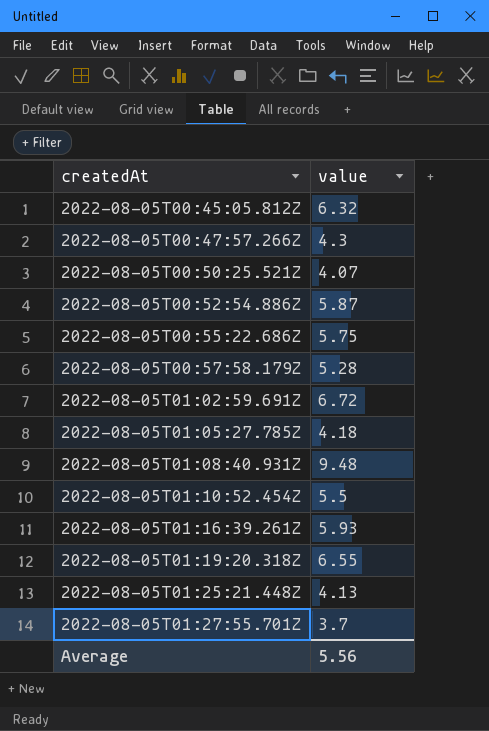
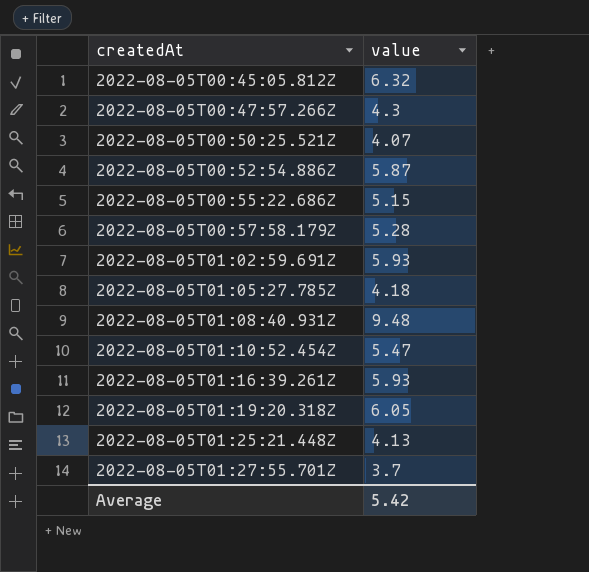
2022-08-05T00:55:22.686Z | value: 5.75 -> 5.15
2022-08-05T01:02:59.691Z | value: 6.72 -> 5.93
2022-08-05T01:10:52.454Z | value: 5.5 -> 5.47
2022-08-05T01:19:20.318Z | value: 6.55 -> 6.05
Average | value: 5.56 -> 5.42

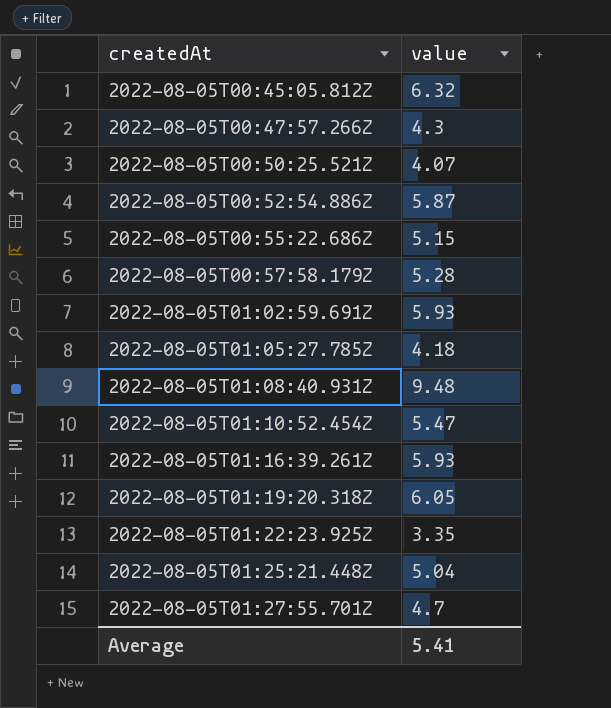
row 2022-08-05T01:22:23.925Z: none -> 3.35
2022-08-05T01:25:21.448Z | value: 4.13 -> 5.04
2022-08-05T01:27:55.701Z | value: 3.7 -> 4.7
Average | value: 5.42 -> 5.41

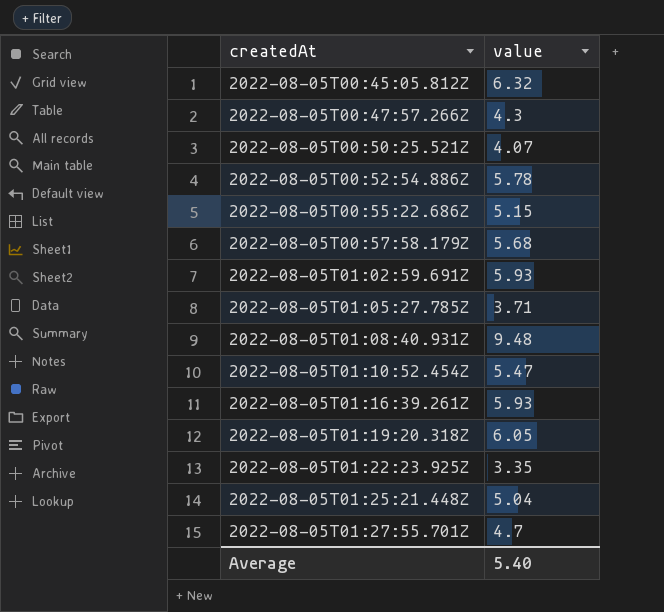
2022-08-05T00:52:54.886Z | value: 5.87 -> 5.78
2022-08-05T00:57:58.179Z | value: 5.28 -> 5.68
2022-08-05T01:05:27.785Z | value: 4.18 -> 3.71
Average | value: 5.41 -> 5.40

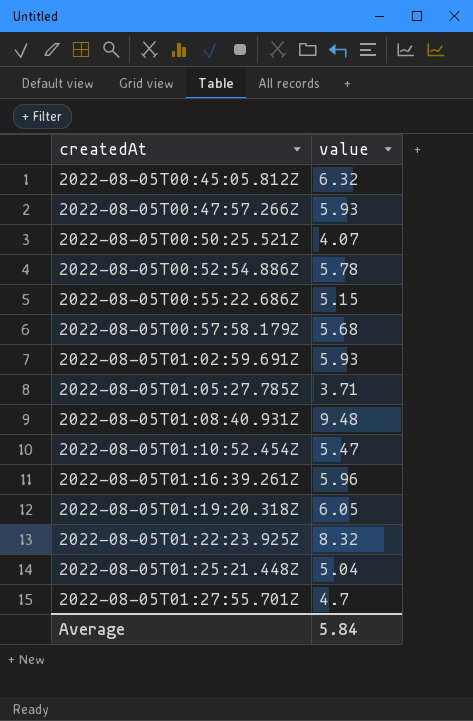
2022-08-05T00:47:57.266Z | value: 4.3 -> 5.93
2022-08-05T01:16:39.261Z | value: 5.93 -> 5.96
2022-08-05T01:22:23.925Z | value: 3.35 -> 8.32
Average | value: 5.40 -> 5.84

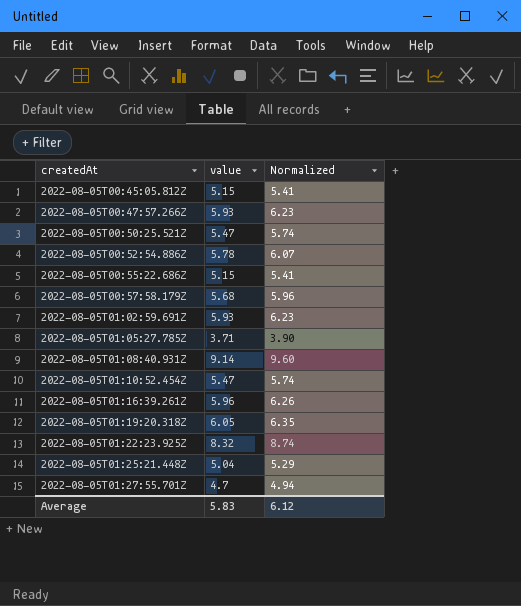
column Normalized | formula: none -> [value] * 1.05
2022-08-05T00:45:05.812Z | value: 6.32 -> 5.15
2022-08-05T00:50:25.521Z | value: 4.07 -> 5.47
2022-08-05T01:08:40.931Z | value: 9.48 -> 9.14
Average | value: 5.84 -> 5.83

